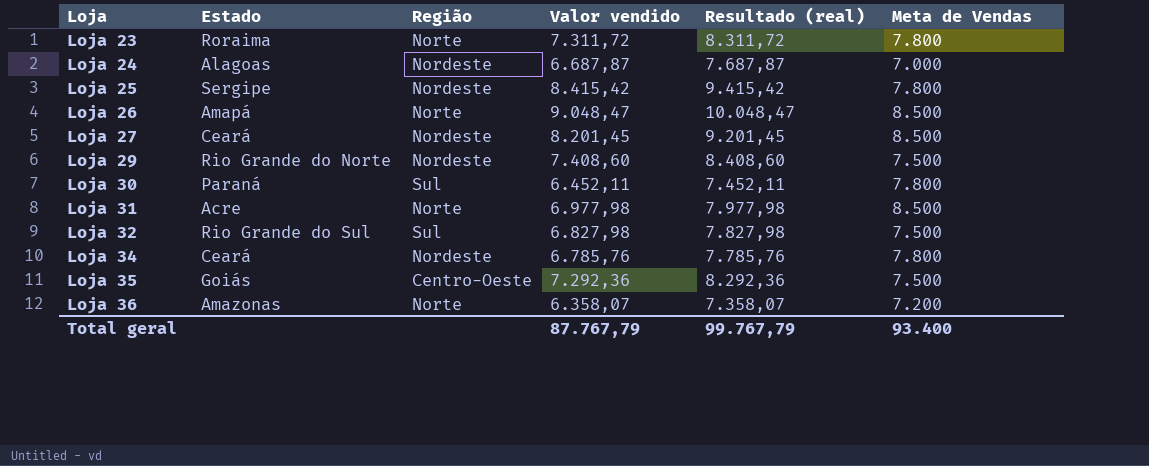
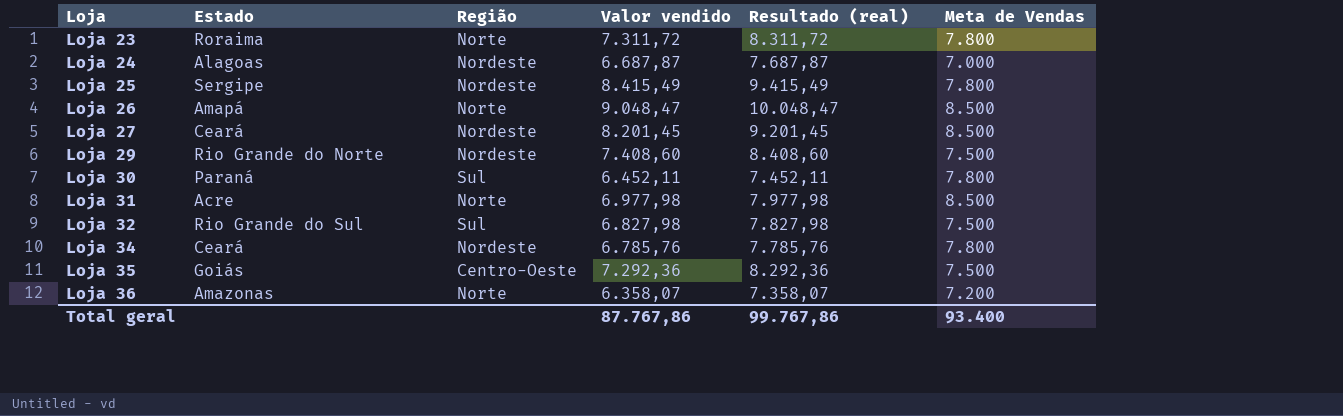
Loja 25 | Valor vendido: 8.415,42 -> 8.415,49
Loja 25 | Resultado (real): 9.415,42 -> 9.415,49
Total geral | Valor vendido: 87.767,79 -> 87.767,86
Total geral | Resultado (real): 99.767,79 -> 99.767,86

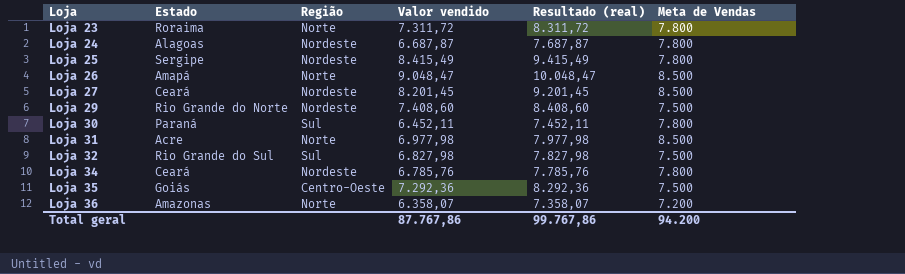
Loja 24 | Meta de Vendas: 7.000 -> 7.800
Total geral | Meta de Vendas: 93.400 -> 94.200

